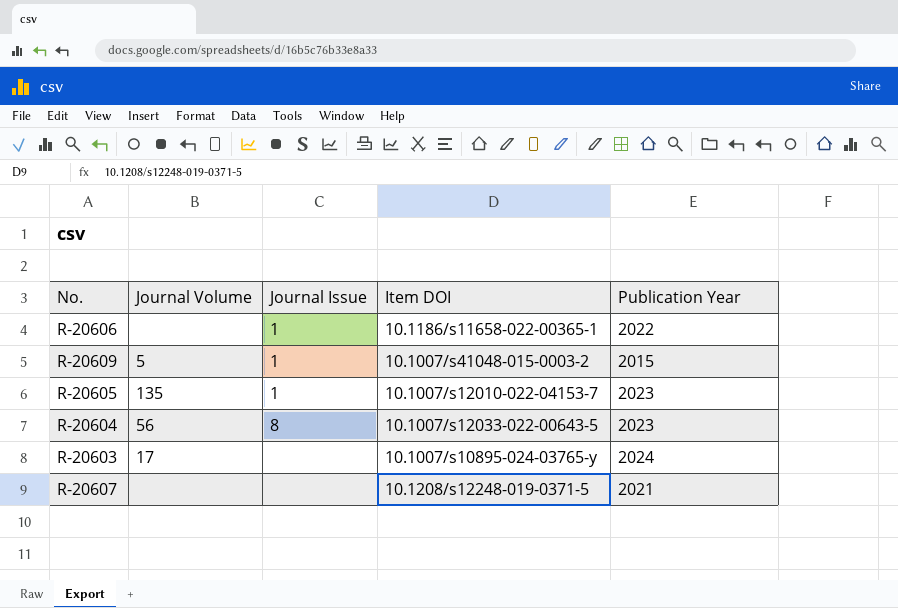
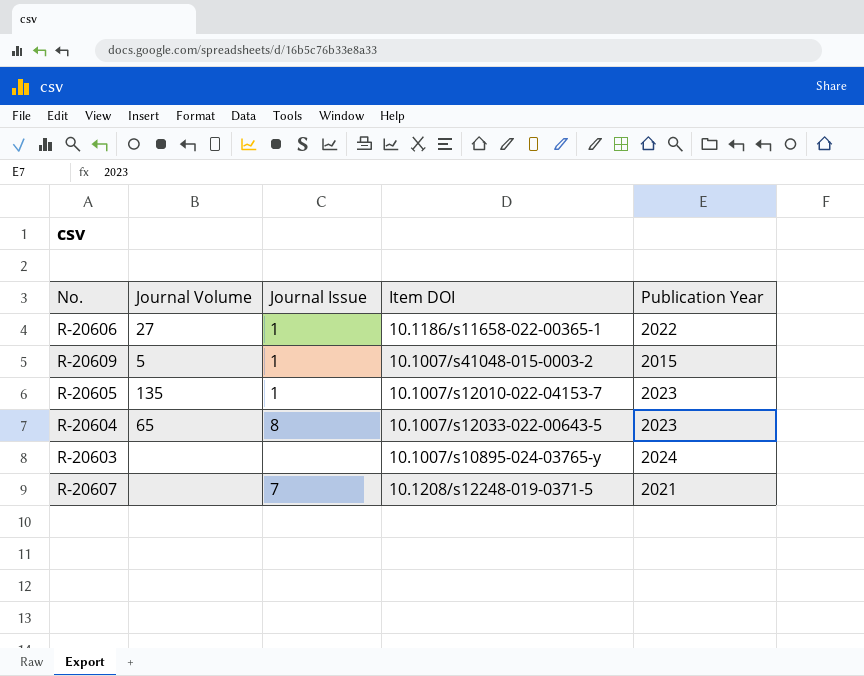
R-20606 | Journal Volume: none -> 27
R-20604 | Journal Volume: 56 -> 65
R-20603 | Journal Volume: 17 -> none
R-20607 | Journal Issue: none -> 7

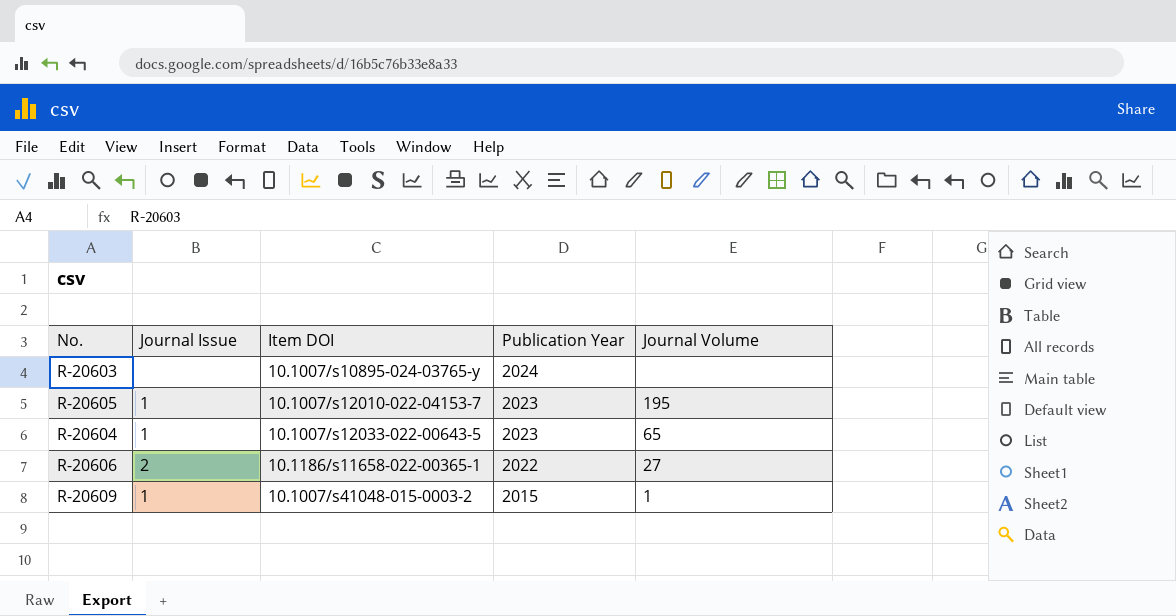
row order: none -> Publication Year descending
column Journal Volume | position: 2 -> 5
row R-20607: none | 7 | 10.1208/s12248-019-0371-5 | 2021 -> none
R-20605 | Journal Volume: 135 -> 195
R-20604 | Journal Issue: 8 -> 1
R-20606 | Journal Issue: 1 -> 2
R-20609 | Journal Volume: 5 -> 1

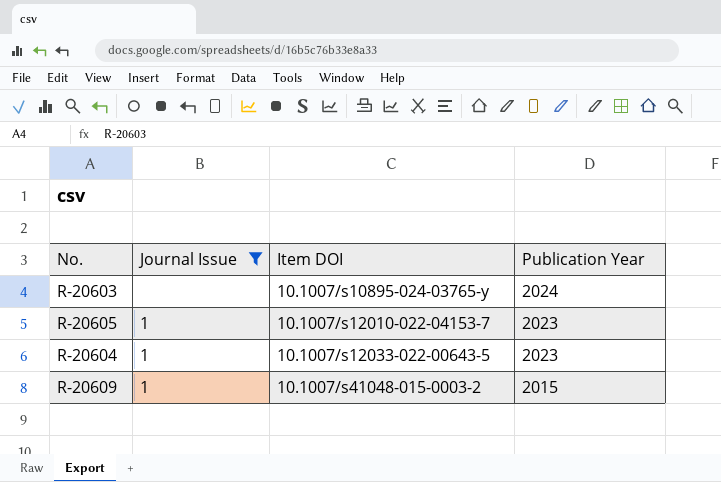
filter: none -> Journal Issue != 2
column Journal Volume | position: 5 -> none

